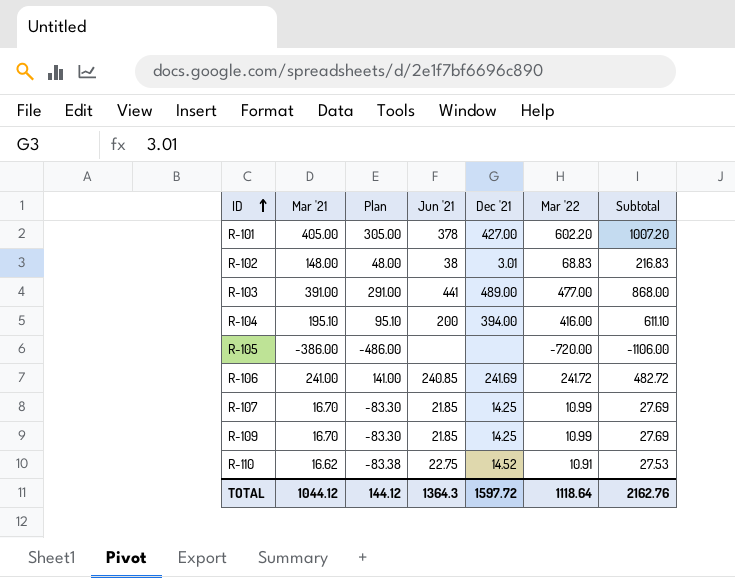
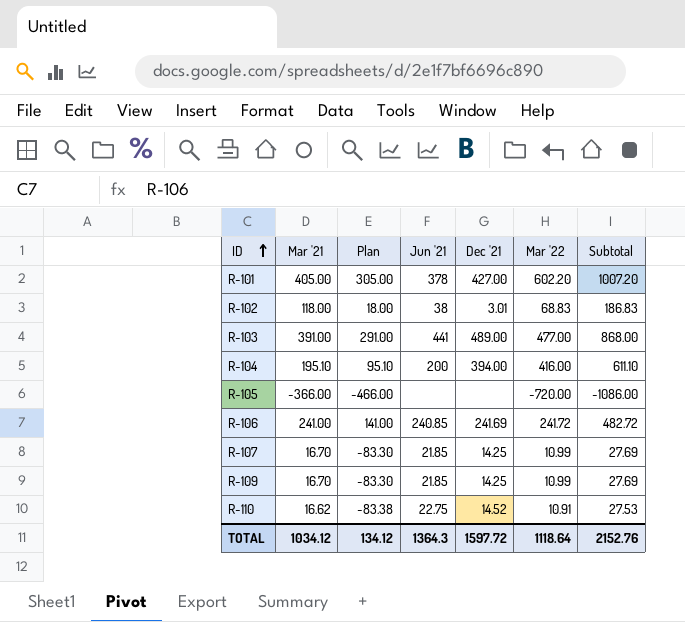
R-102 | Mar '21: 148.00 -> 118.00
R-102 | Plan: 48.00 -> 18.00
R-102 | Subtotal: 216.83 -> 186.83
R-105 | Mar '21: -386.00 -> -366.00
R-105 | Plan: -486.00 -> -466.00
R-105 | Subtotal: -1106.00 -> -1086.00
TOTAL | Mar '21: 1044.12 -> 1034.12
TOTAL | Plan: 144.12 -> 134.12
TOTAL | Subtotal: 2162.76 -> 2152.76

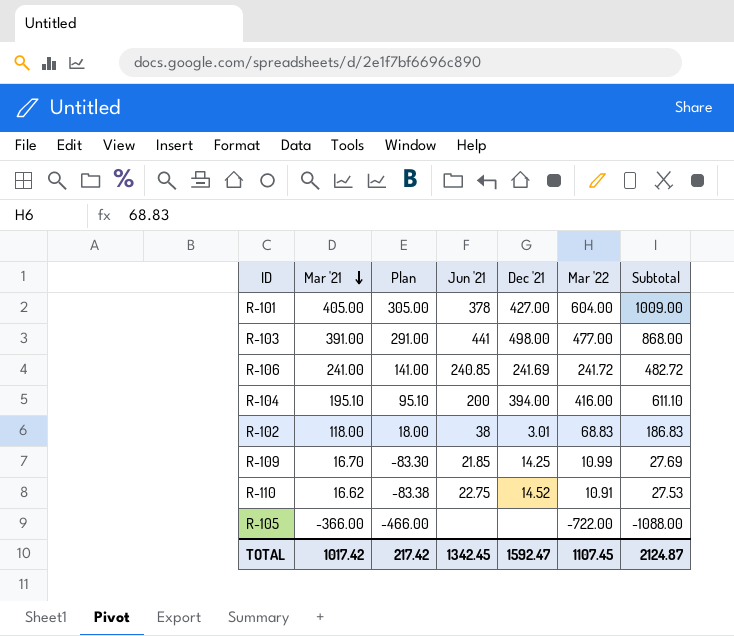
row order: ID ascending -> Mar '21 descending
row R-107: 16.70 | -83.30 | 21.85 | 14.25 | 10.99 | 27.69 -> none
R-101 | Mar '22: 602.20 -> 604.00
R-101 | Subtotal: 1007.20 -> 1009.00
R-103 | Dec '21: 489.00 -> 498.00
R-105 | Mar '22: -720.00 -> -722.00
R-105 | Subtotal: -1086.00 -> -1088.00
TOTAL | Mar '21: 1034.12 -> 1017.42
TOTAL | Plan: 134.12 -> 217.42
TOTAL | Jun '21: 1364.3 -> 1342.45
TOTAL | Dec '21: 1597.72 -> 1592.47
TOTAL | Mar '22: 1118.64 -> 1107.45
TOTAL | Subtotal: 2152.76 -> 2124.87

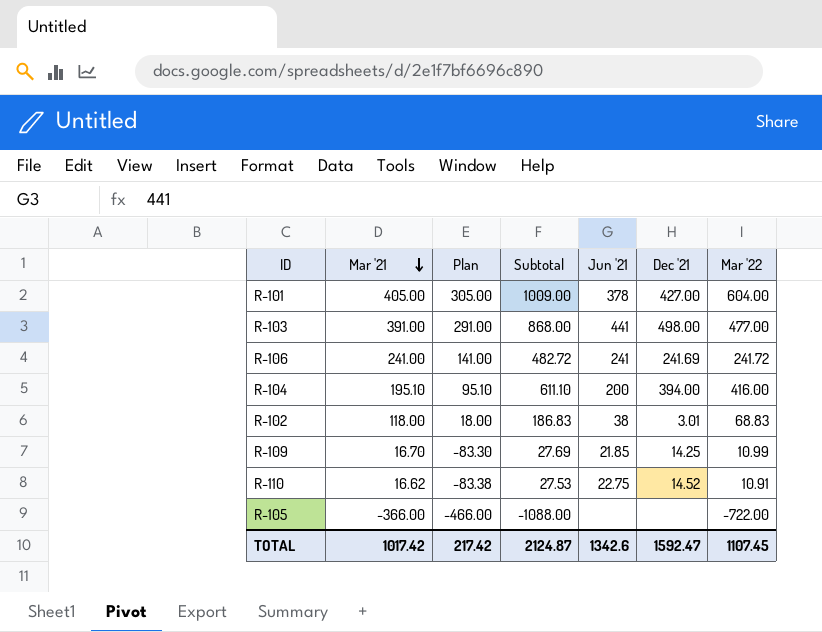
column Subtotal | position: 7 -> 4
R-106 | Jun '21: 240.85 -> 241
TOTAL | Jun '21: 1342.45 -> 1342.6

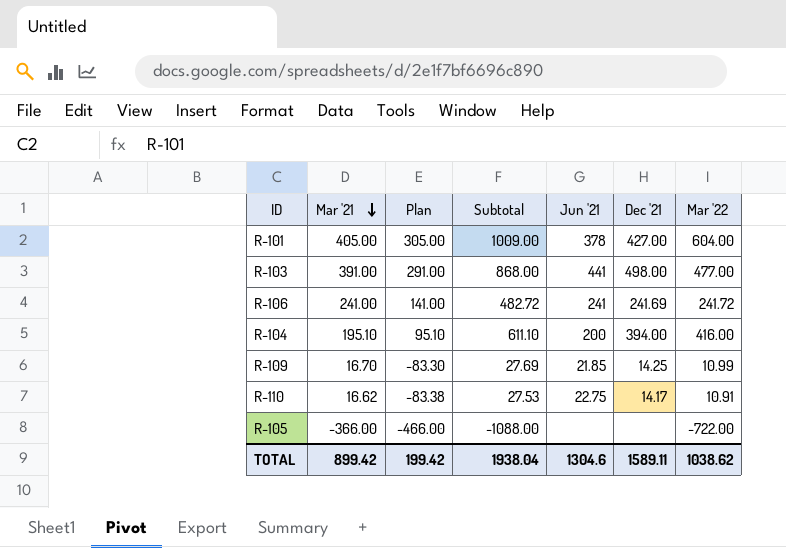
row R-102: 118.00 | 18.00 | 186.83 | 38 | 3.01 | 68.83 -> none
R-110 | Dec '21: 14.52 -> 14.17
TOTAL | Mar '21: 1017.42 -> 899.42
TOTAL | Plan: 217.42 -> 199.42
TOTAL | Subtotal: 2124.87 -> 1938.04
TOTAL | Jun '21: 1342.6 -> 1304.6
TOTAL | Dec '21: 1592.47 -> 1589.11
TOTAL | Mar '22: 1107.45 -> 1038.62

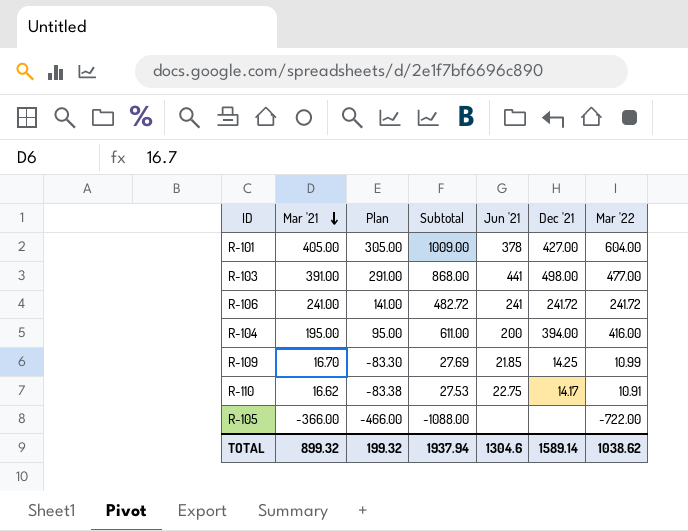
R-106 | Dec '21: 241.69 -> 241.72
R-104 | Mar '21: 195.10 -> 195.00
R-104 | Plan: 95.10 -> 95.00
R-104 | Subtotal: 611.10 -> 611.00
TOTAL | Mar '21: 899.42 -> 899.32
TOTAL | Plan: 199.42 -> 199.32
TOTAL | Subtotal: 1938.04 -> 1937.94
TOTAL | Dec '21: 1589.11 -> 1589.14

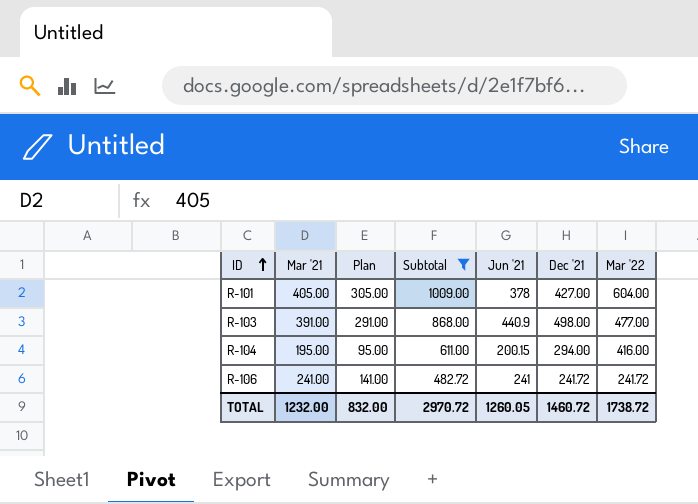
filter: none -> Subtotal >= 482.72
row order: Mar '21 descending -> ID ascending
R-103 | Jun '21: 441 -> 440.9
R-104 | Jun '21: 200 -> 200.15
R-104 | Dec '21: 394.00 -> 294.00
TOTAL | Mar '21: 899.32 -> 1232.00
TOTAL | Plan: 199.32 -> 832.00
TOTAL | Subtotal: 1937.94 -> 2970.72
TOTAL | Jun '21: 1304.6 -> 1260.05
TOTAL | Dec '21: 1589.14 -> 1460.72
TOTAL | Mar '22: 1038.62 -> 1738.72

